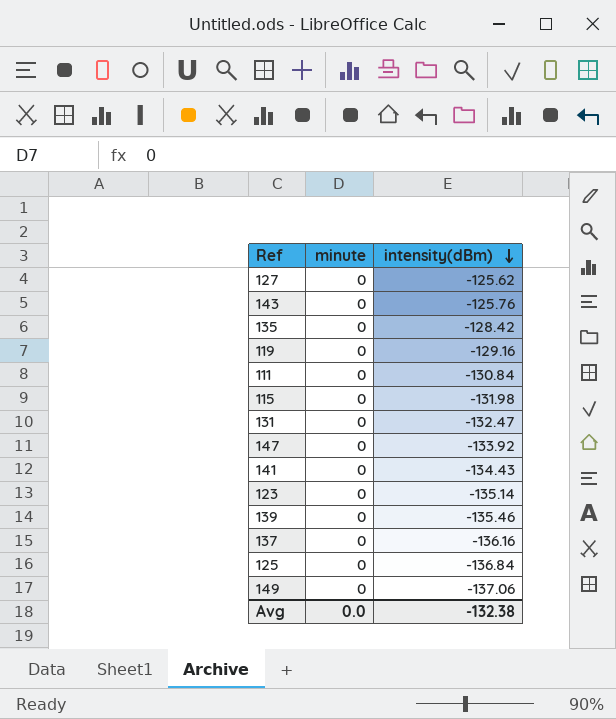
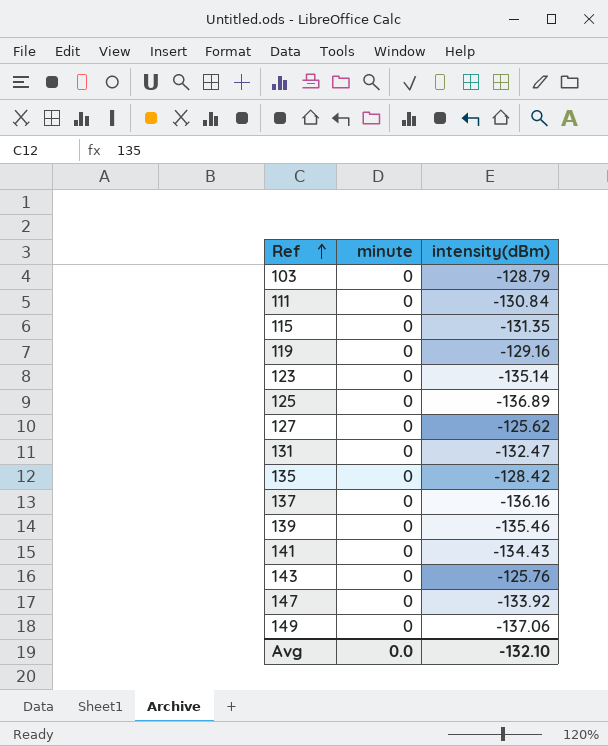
row order: intensity(dBm) descending -> Ref ascending
row 103: none -> 0 | -128.79
115 | intensity(dBm): -131.98 -> -131.35
125 | intensity(dBm): -136.84 -> -136.89
Avg | intensity(dBm): -132.38 -> -132.10

